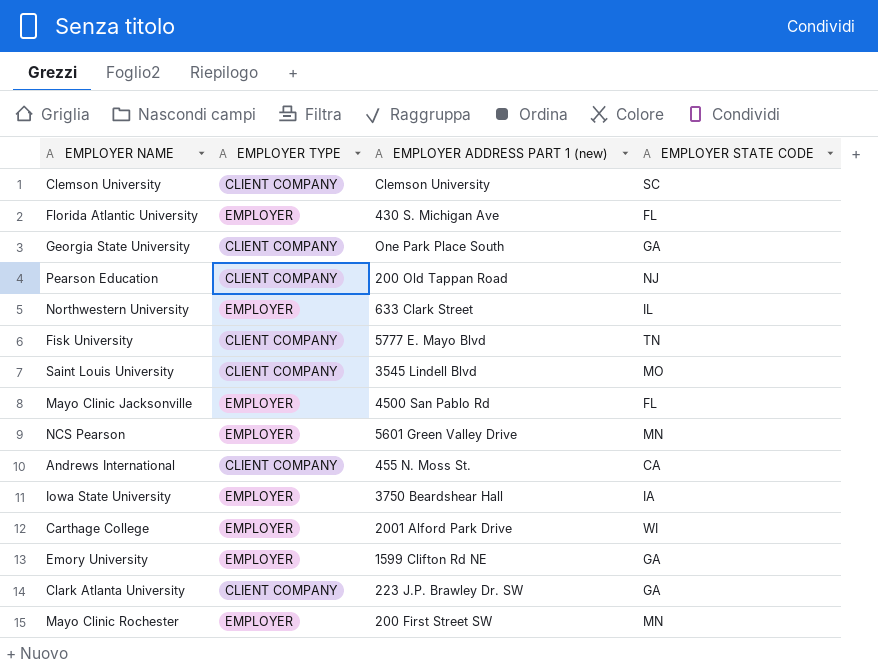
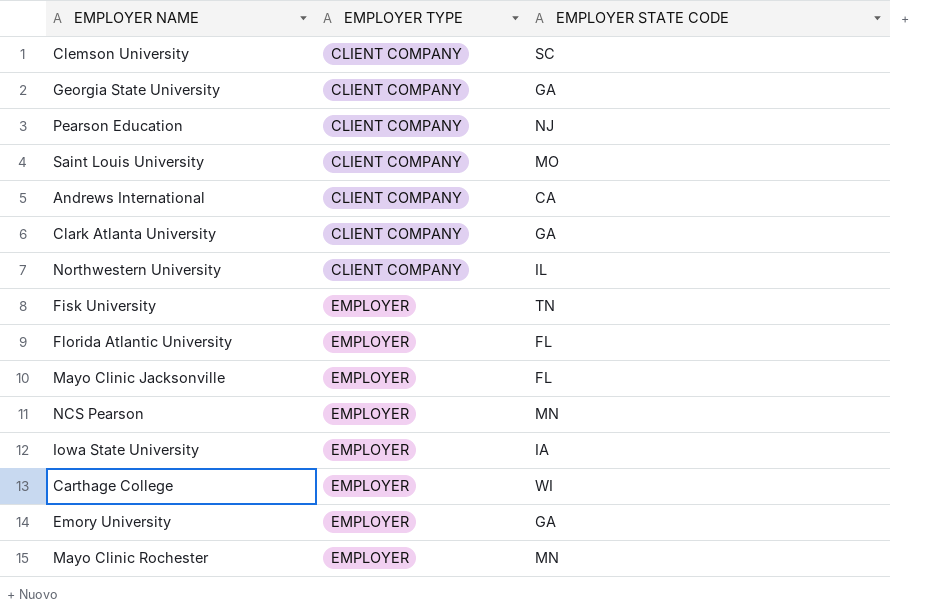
row order: none -> EMPLOYER TYPE ascending
column EMPLOYER ADDRESS PART 1 (new) | position: 3 -> none
Northwestern University | EMPLOYER TYPE: EMPLOYER -> CLIENT COMPANY
Fisk University | EMPLOYER TYPE: CLIENT COMPANY -> EMPLOYER

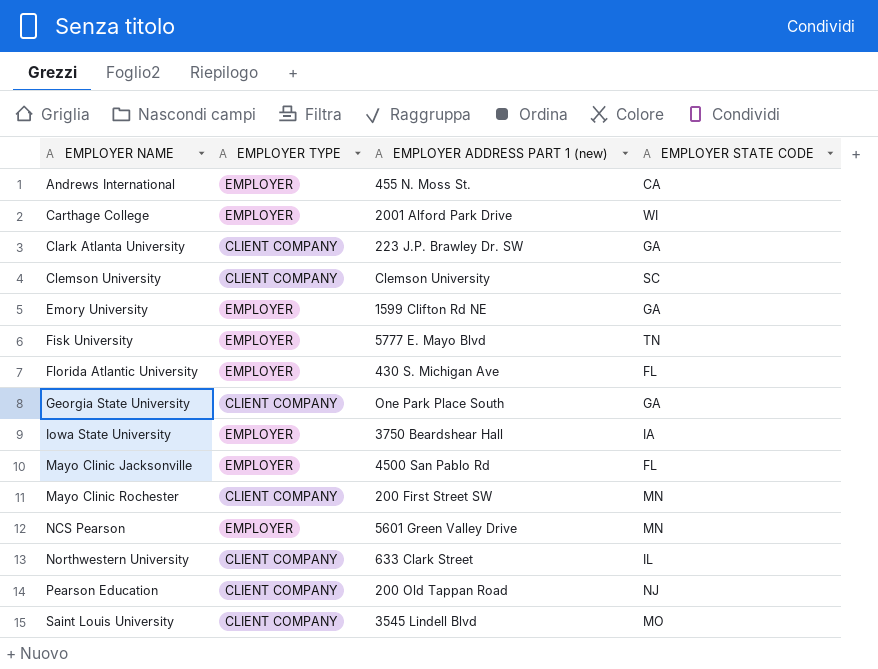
row order: EMPLOYER TYPE ascending -> EMPLOYER NAME ascending
column EMPLOYER ADDRESS PART 1 (new) | position: none -> 3
Andrews International | EMPLOYER TYPE: CLIENT COMPANY -> EMPLOYER
Mayo Clinic Rochester | EMPLOYER TYPE: EMPLOYER -> CLIENT COMPANY

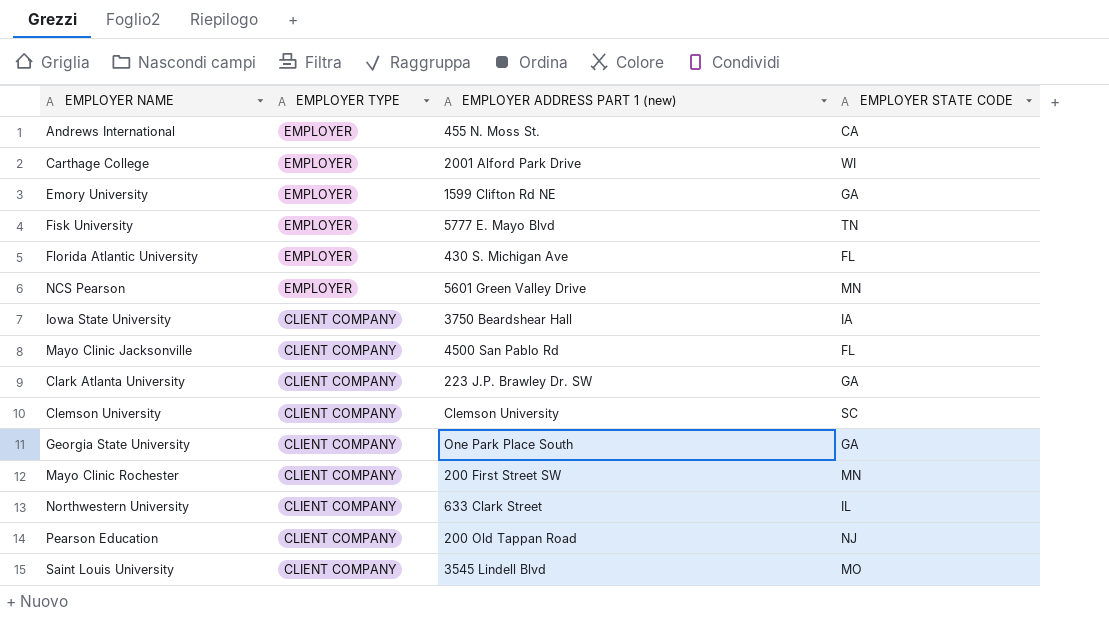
row order: EMPLOYER NAME ascending -> EMPLOYER TYPE descending
Iowa State University | EMPLOYER TYPE: EMPLOYER -> CLIENT COMPANY
Mayo Clinic Jacksonville | EMPLOYER TYPE: EMPLOYER -> CLIENT COMPANY

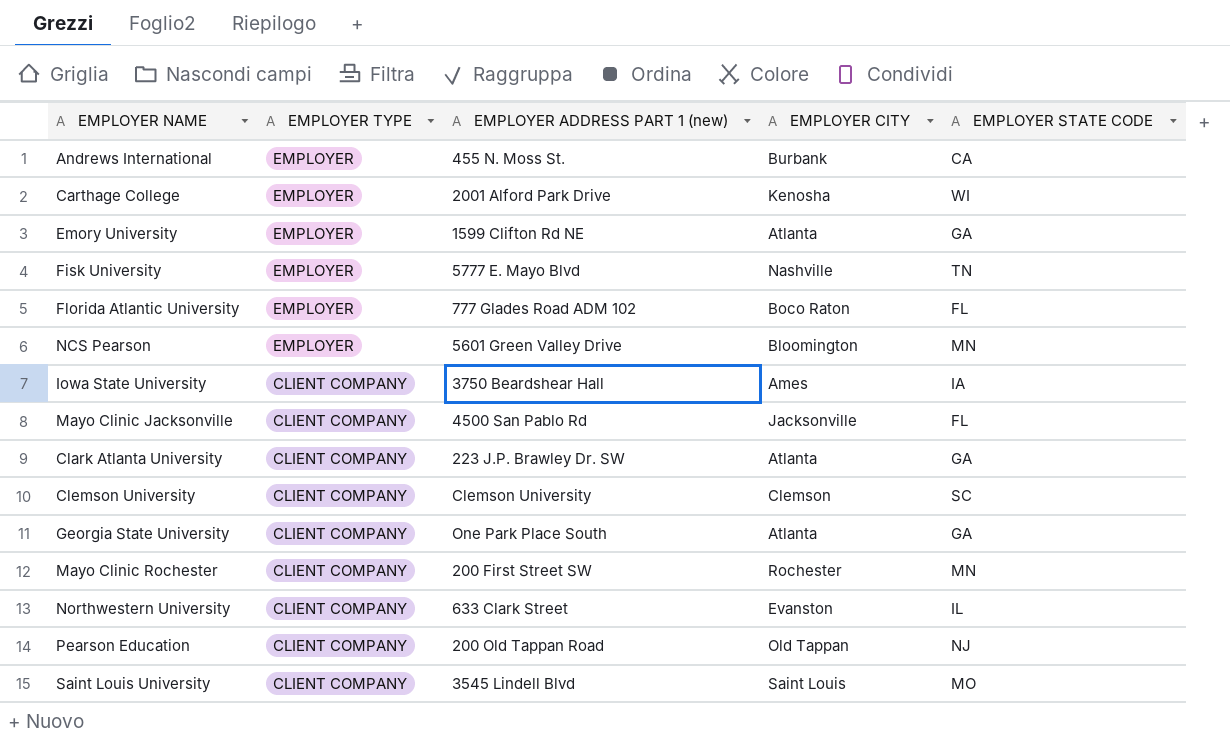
column EMPLOYER CITY | position: none -> 4
Florida Atlantic University | EMPLOYER ADDRESS PART 1 (new): 430 S. Michigan Ave -> 777 Glades Road ADM 102

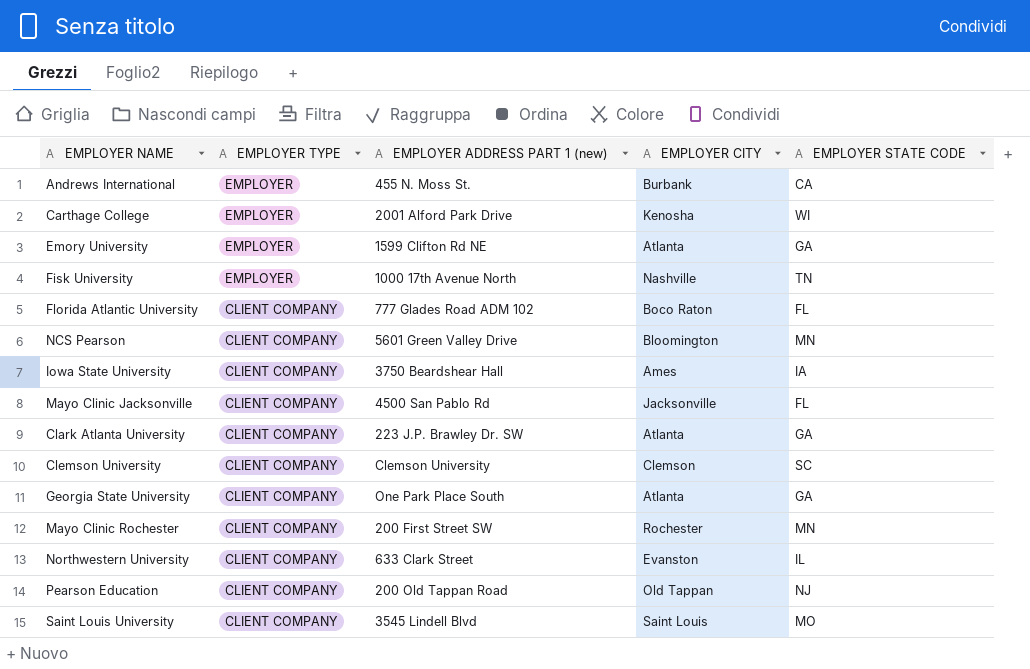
Fisk University | EMPLOYER ADDRESS PART 1 (new): 5777 E. Mayo Blvd -> 1000 17th Avenue North
Florida Atlantic University | EMPLOYER TYPE: EMPLOYER -> CLIENT COMPANY
NCS Pearson | EMPLOYER TYPE: EMPLOYER -> CLIENT COMPANY

